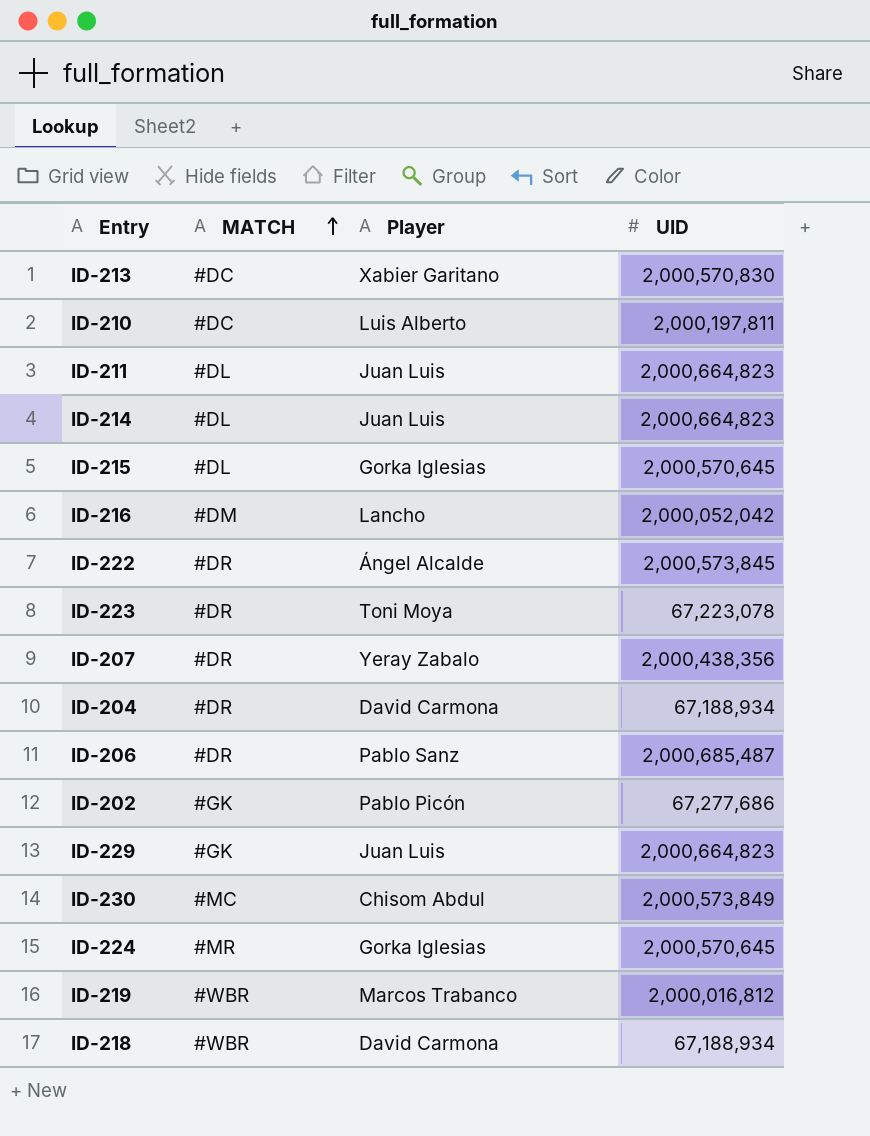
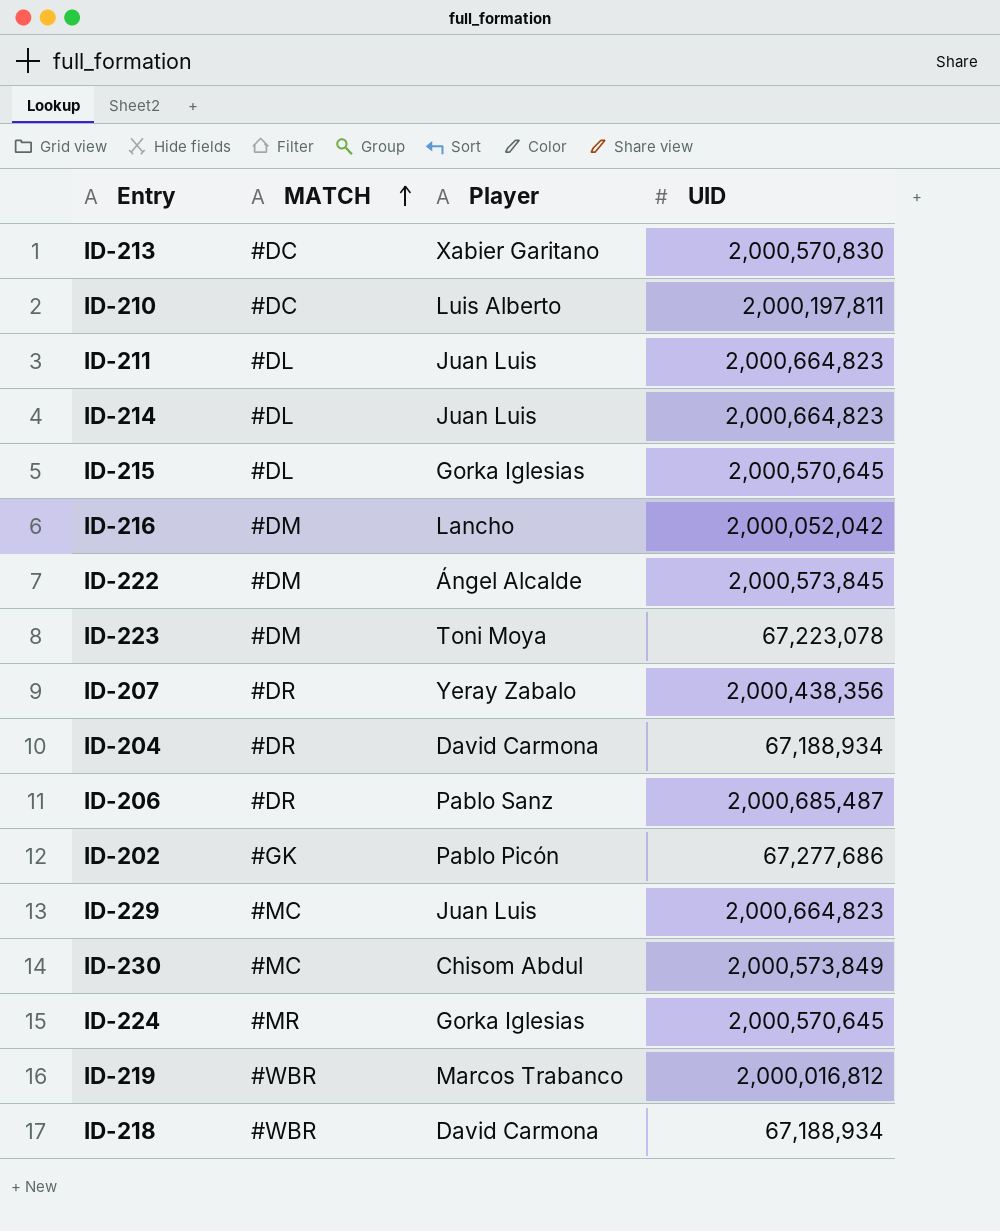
ID-222 | MATCH: #DR -> #DM
ID-223 | MATCH: #DR -> #DM
ID-229 | MATCH: #GK -> #MC

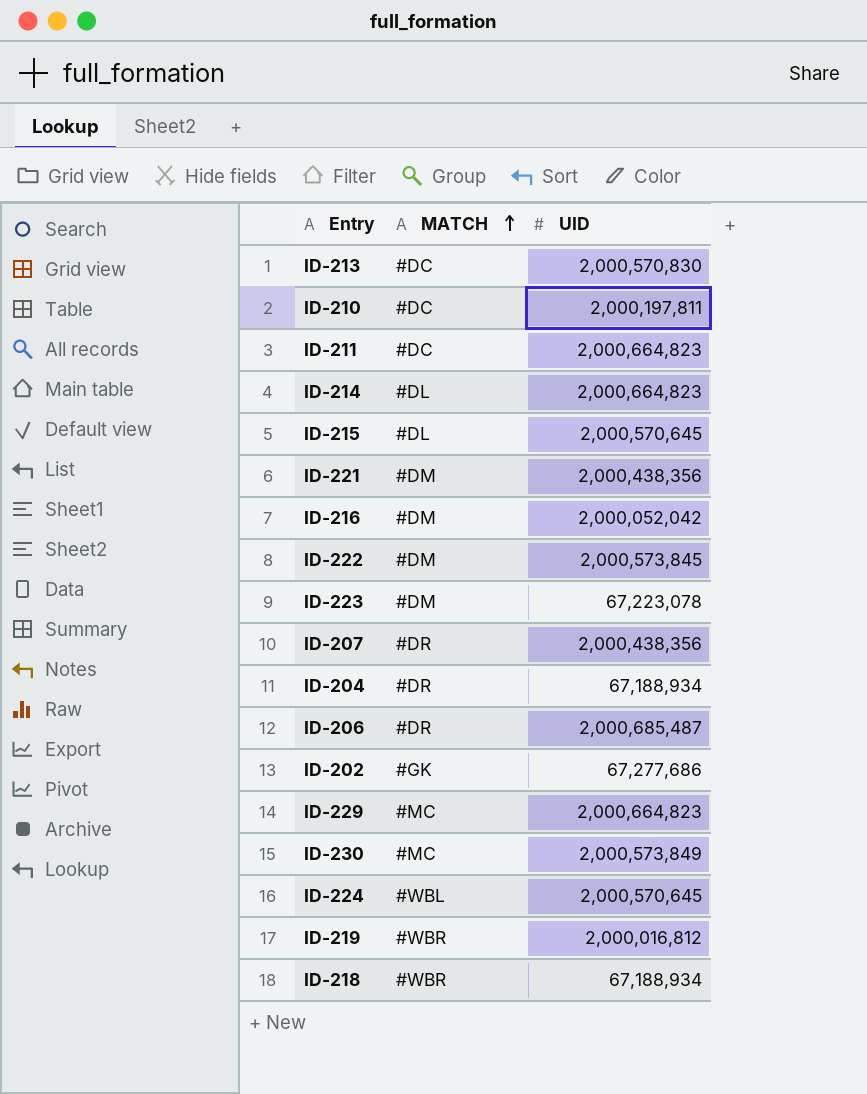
column Player | position: 3 -> none
ID-211 | MATCH: #DL -> #DC
row ID-221: none -> #DM | 2,000,438,356
ID-224 | MATCH: #MR -> #WBL

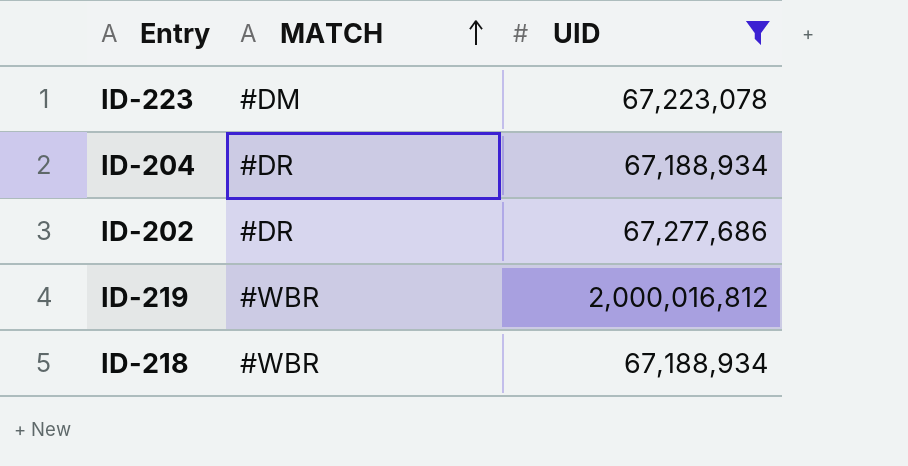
filter: none -> UID <= 2,000,016,812
ID-202 | MATCH: #GK -> #DR

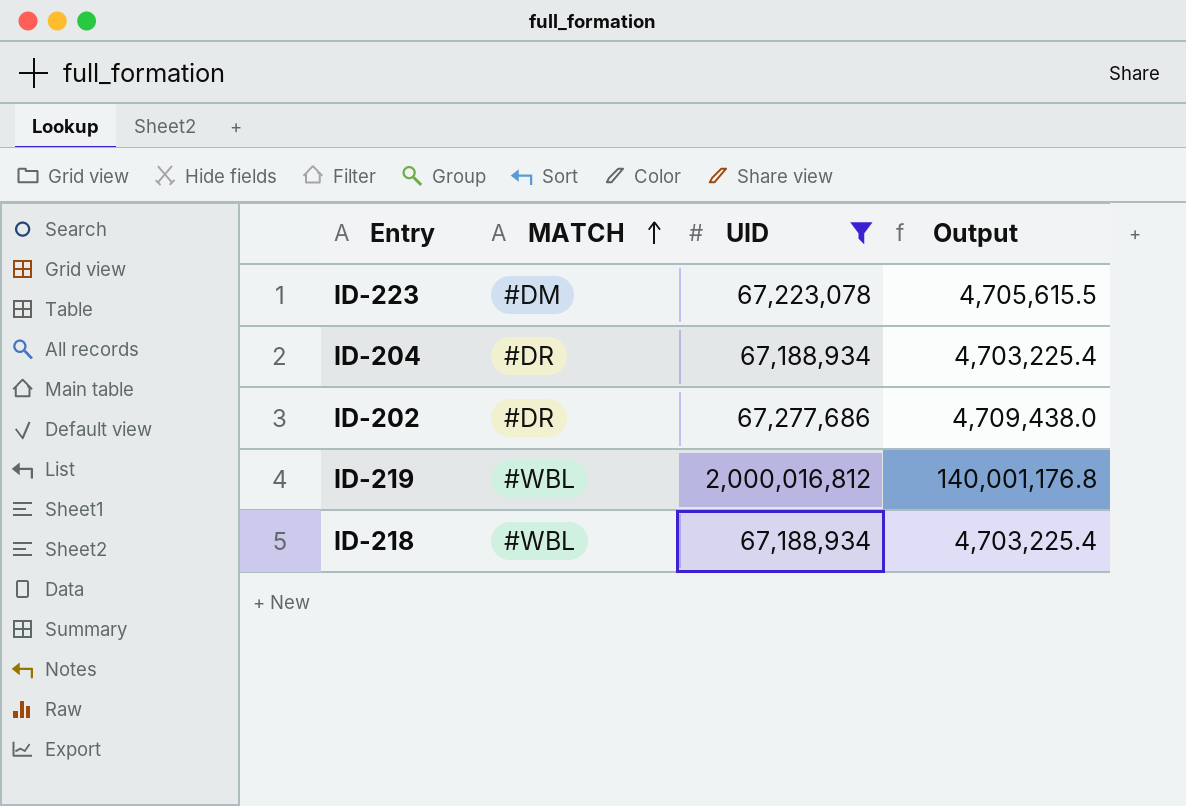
column Output | formula: none -> [UID] * 0.07
ID-219 | MATCH: #WBR -> #WBL
ID-218 | MATCH: #WBR -> #WBL

